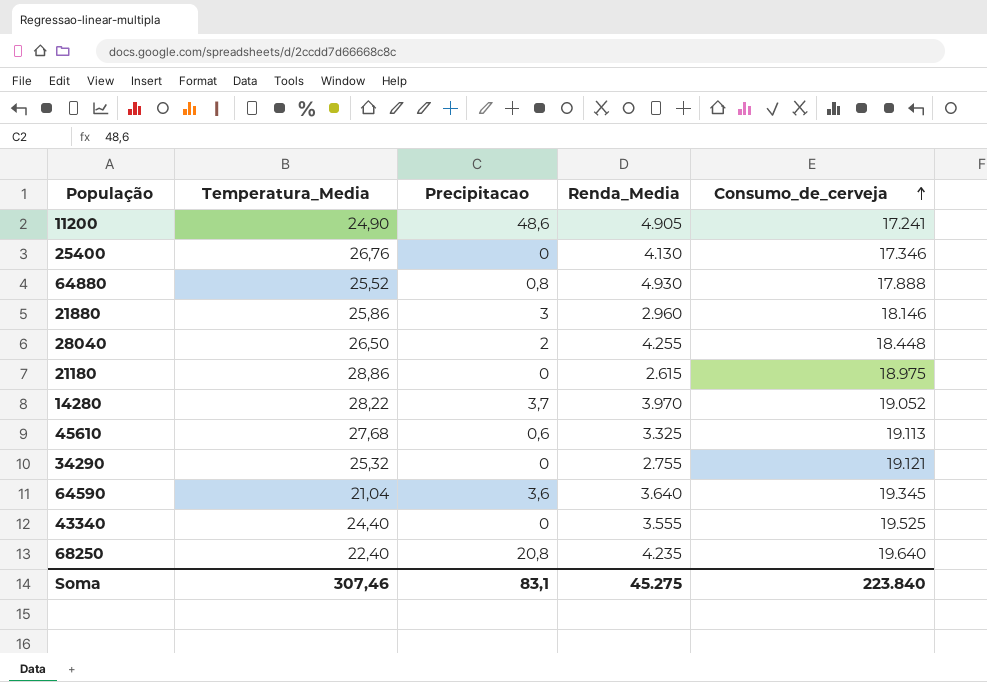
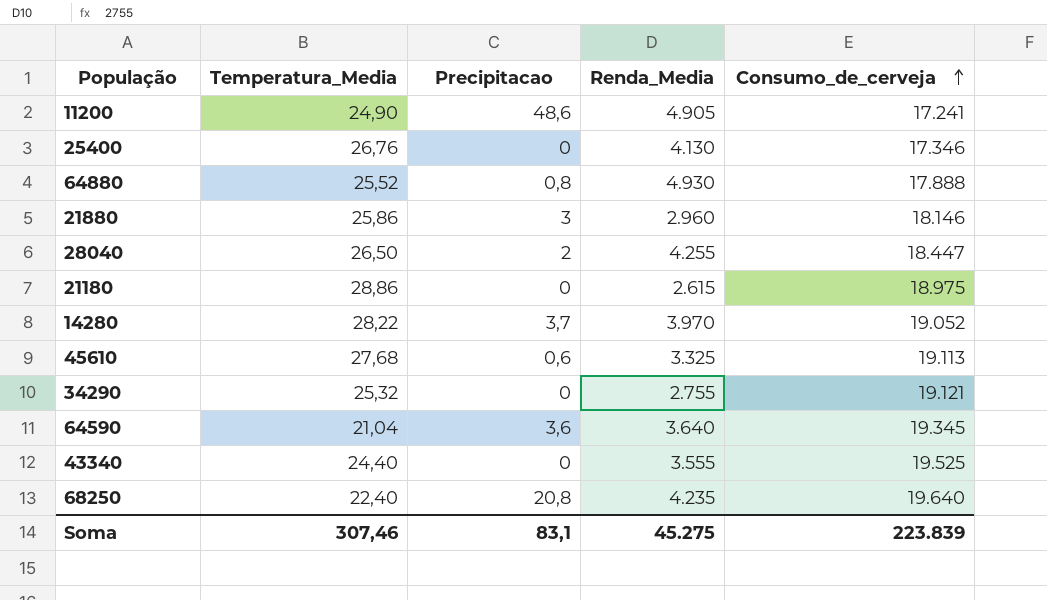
28040 | Consumo_de_cerveja: 18.448 -> 18.447
Soma | Consumo_de_cerveja: 223.840 -> 223.839

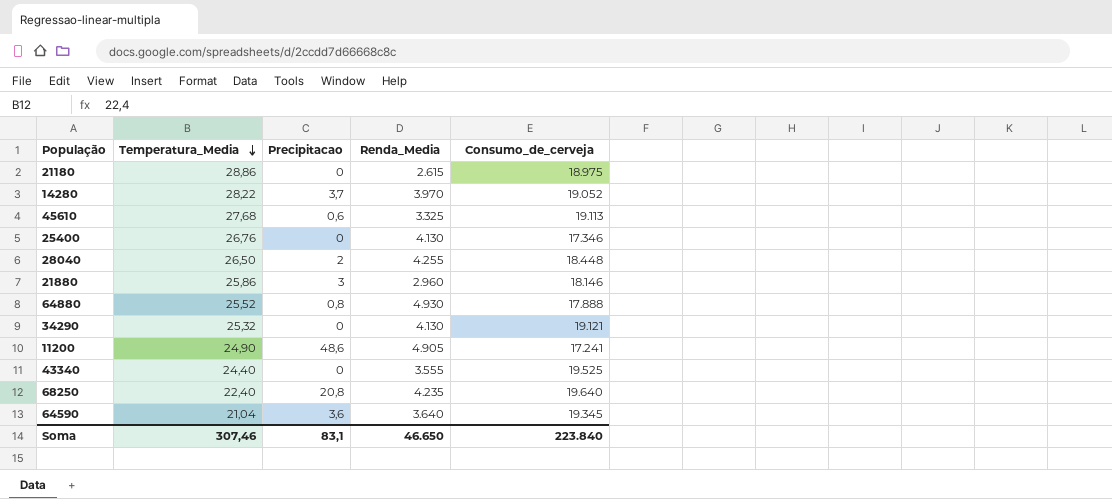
row order: Consumo_de_cerveja ascending -> Temperatura_Media descending
28040 | Consumo_de_cerveja: 18.447 -> 18.448
34290 | Renda_Media: 2.755 -> 4.130
Soma | Renda_Media: 45.275 -> 46.650
Soma | Consumo_de_cerveja: 223.839 -> 223.840

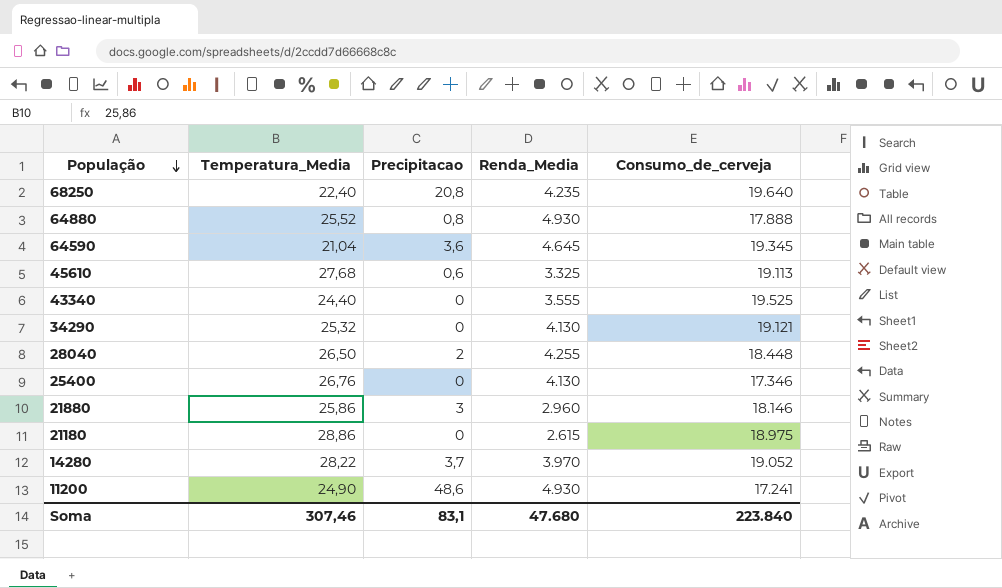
row order: Temperatura_Media descending -> População descending
64590 | Renda_Media: 3.640 -> 4.645
11200 | Renda_Media: 4.905 -> 4.930
Soma | Renda_Media: 46.650 -> 47.680

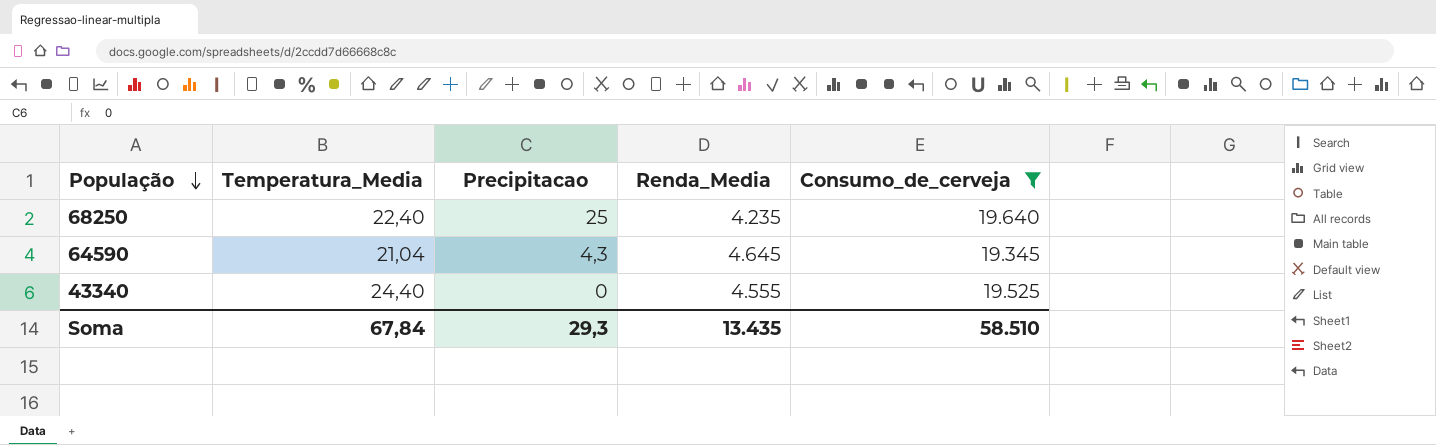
filter: none -> Consumo_de_cerveja >= 19.345
68250 | Precipitacao: 20,8 -> 25
64590 | Precipitacao: 3,6 -> 4,3
43340 | Renda_Media: 3.555 -> 4.555
Soma | Temperatura_Media: 307,46 -> 67,84
Soma | Precipitacao: 83,1 -> 29,3
Soma | Renda_Media: 47.680 -> 13.435
Soma | Consumo_de_cerveja: 223.840 -> 58.510

